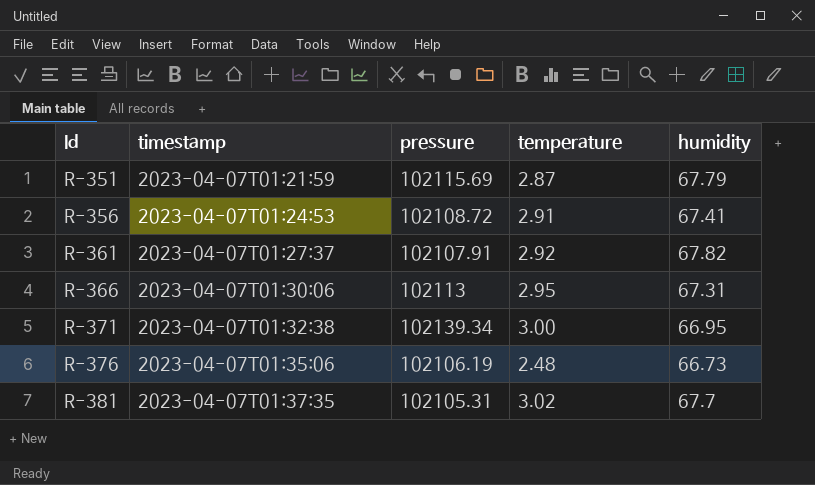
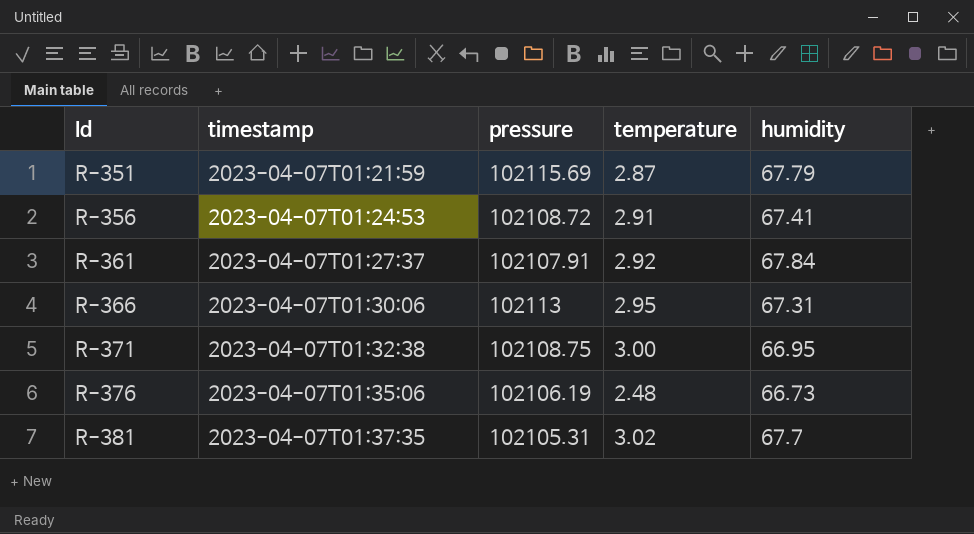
R-361 | humidity: 67.82 -> 67.84
R-371 | pressure: 102139.34 -> 102108.75

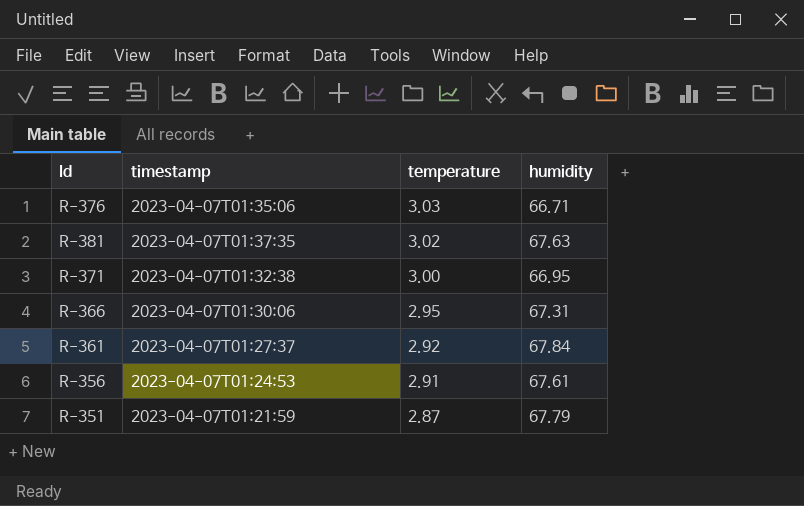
row order: Id ascending -> temperature descending
column pressure | position: 3 -> none
R-376 | temperature: 2.48 -> 3.03
R-376 | humidity: 66.73 -> 66.71
R-381 | humidity: 67.7 -> 67.63
R-356 | humidity: 67.41 -> 67.61

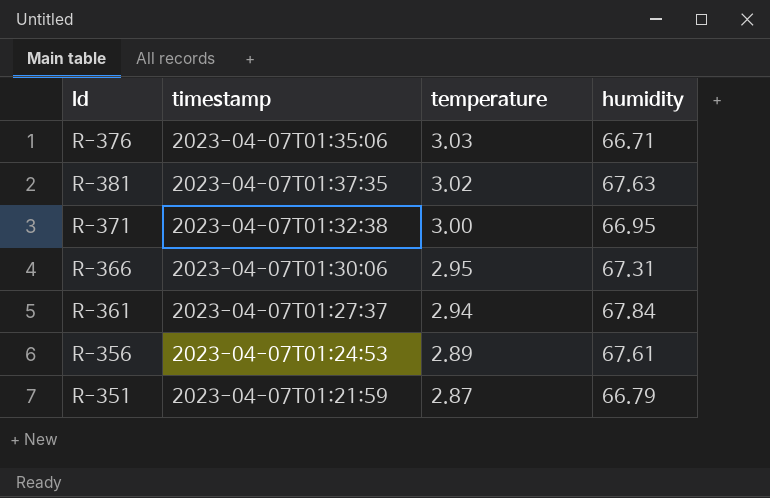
R-361 | temperature: 2.92 -> 2.94
R-356 | temperature: 2.91 -> 2.89
R-351 | humidity: 67.79 -> 66.79

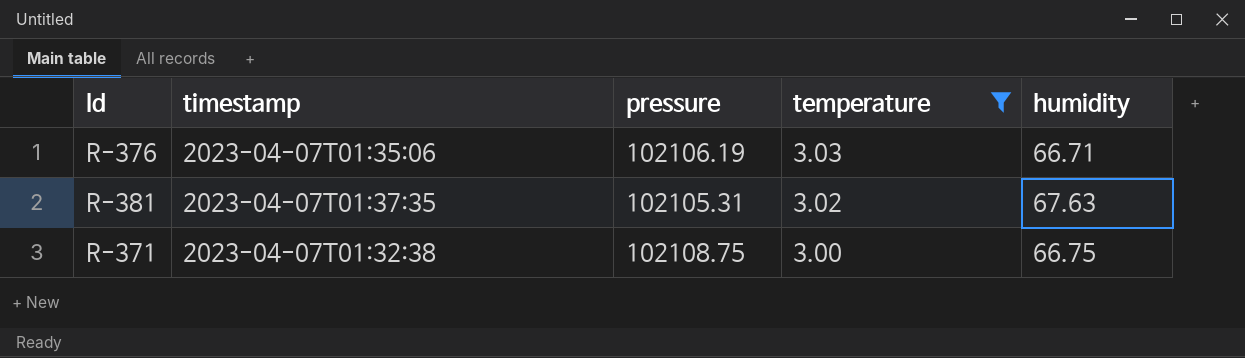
filter: none -> temperature >= 3.00
column pressure | position: none -> 3
R-371 | humidity: 66.95 -> 66.75

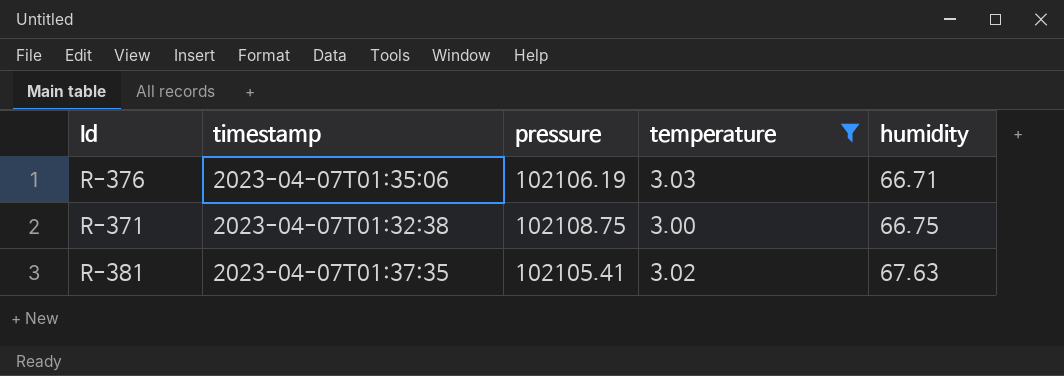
row order: temperature descending -> humidity ascending
R-381 | pressure: 102105.31 -> 102105.41

